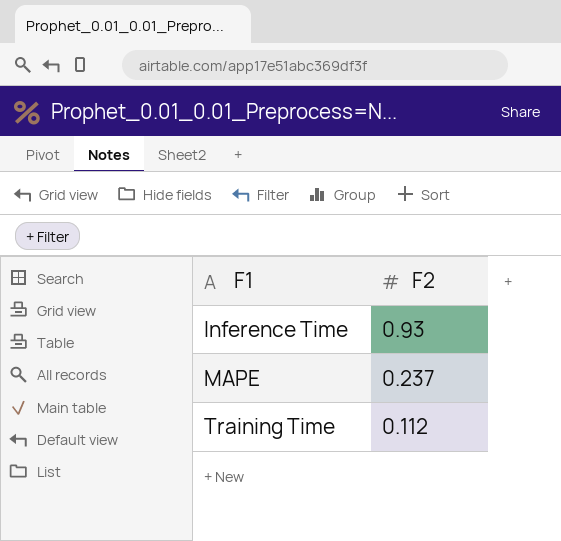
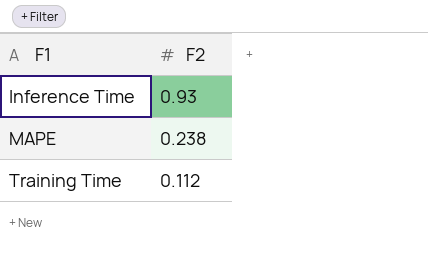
MAPE | F2: 0.237 -> 0.238

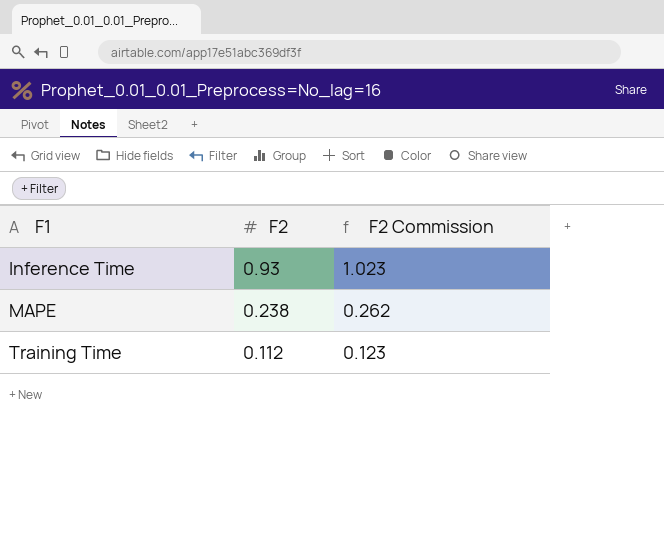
column F2 Commission | formula: none -> [F2] * 1.1

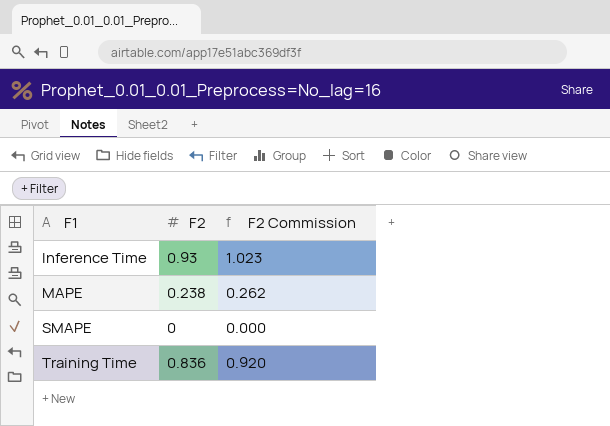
row SMAPE: none -> 0 | 0.000
Training Time | F2: 0.112 -> 0.836
Training Time | F2 Commission: 0.123 -> 0.920

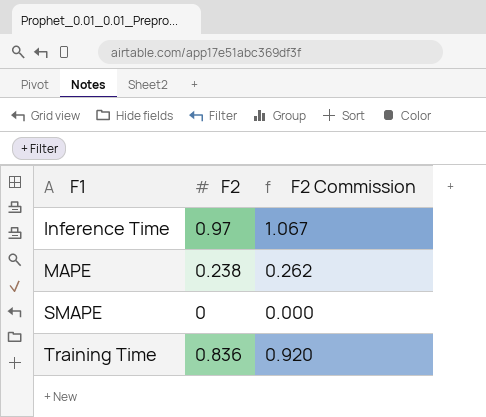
Inference Time | F2: 0.93 -> 0.97
Inference Time | F2 Commission: 1.023 -> 1.067

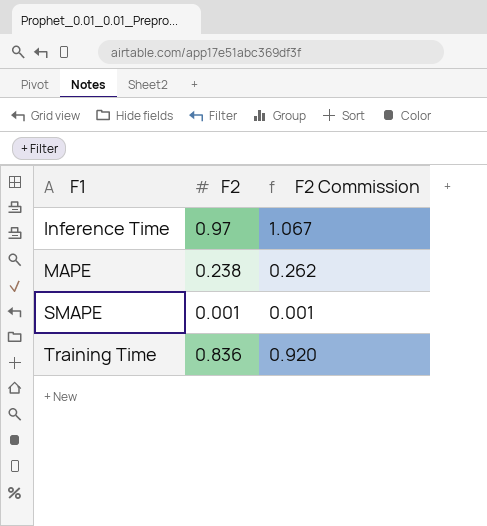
SMAPE | F2: 0 -> 0.001
SMAPE | F2 Commission: 0.000 -> 0.001

